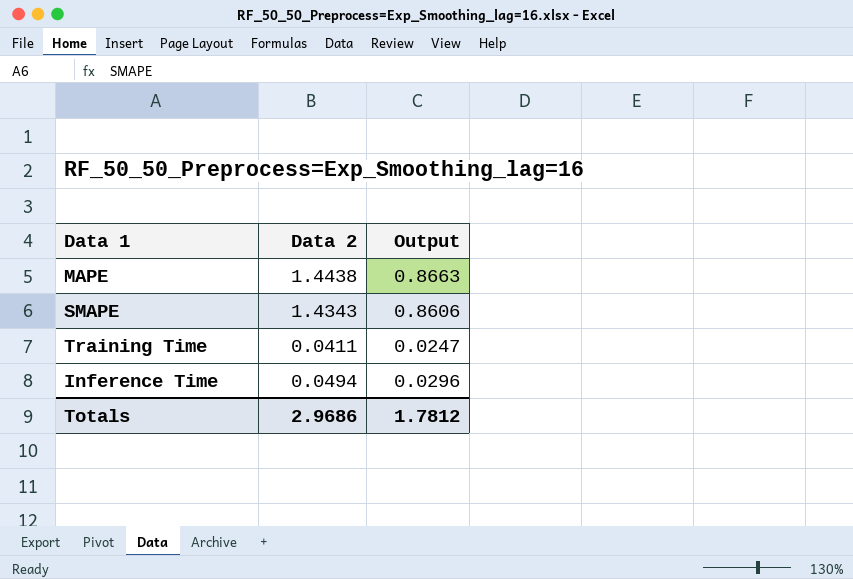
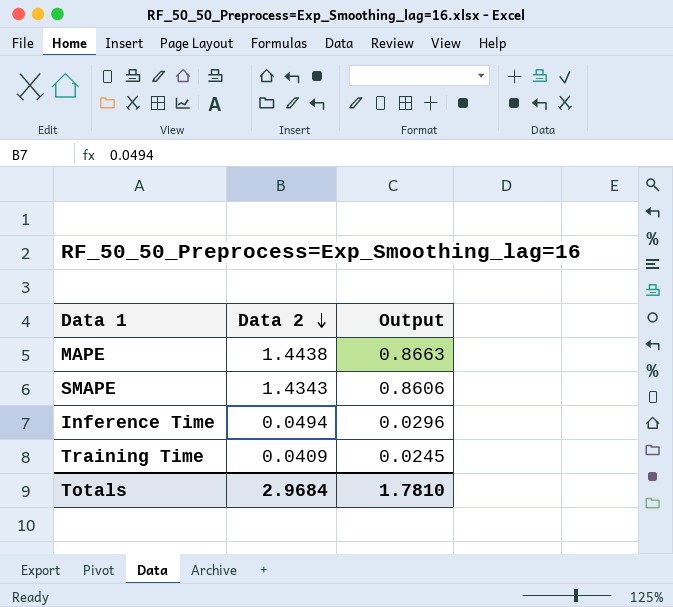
row order: none -> Data 2 descending
Training Time | Data 2: 0.0411 -> 0.0409
Training Time | Output: 0.0247 -> 0.0245
Totals | Data 2: 2.9686 -> 2.9684
Totals | Output: 1.7812 -> 1.7810

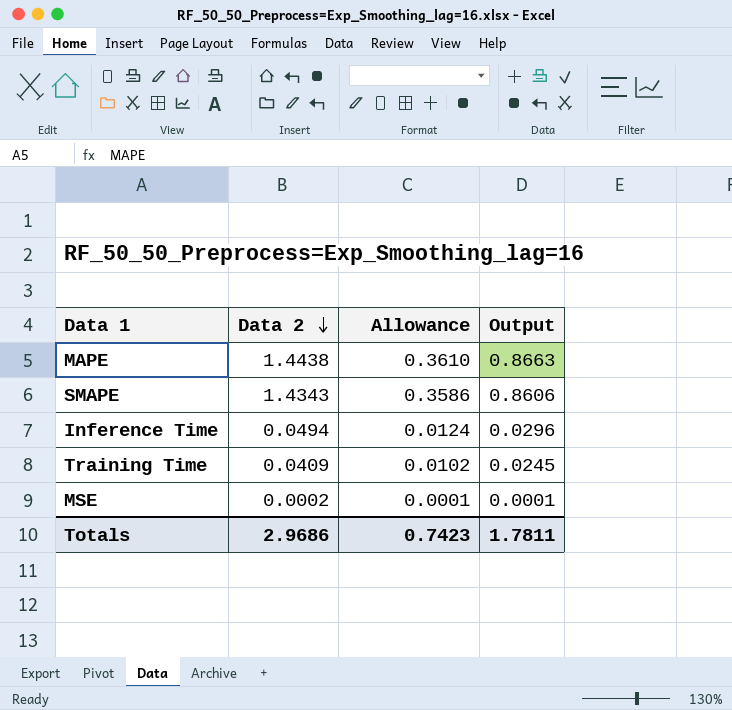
column Allowance | formula: none -> [Data 2] * 0.25
row MSE: none -> 0.0002 | 0.0001 | 0.0001
Totals | Data 2: 2.9684 -> 2.9686
Totals | Output: 1.7810 -> 1.7811

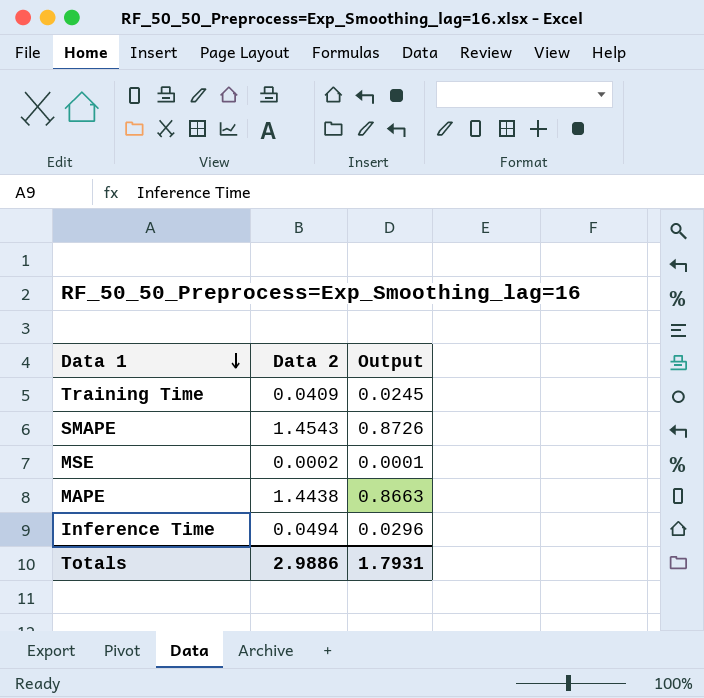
row order: Data 2 descending -> Data 1 descending
column Allowance | formula: [Data 2] * 0.25 -> none
SMAPE | Data 2: 1.4343 -> 1.4543
SMAPE | Output: 0.8606 -> 0.8726
Totals | Data 2: 2.9686 -> 2.9886
Totals | Output: 1.7811 -> 1.7931

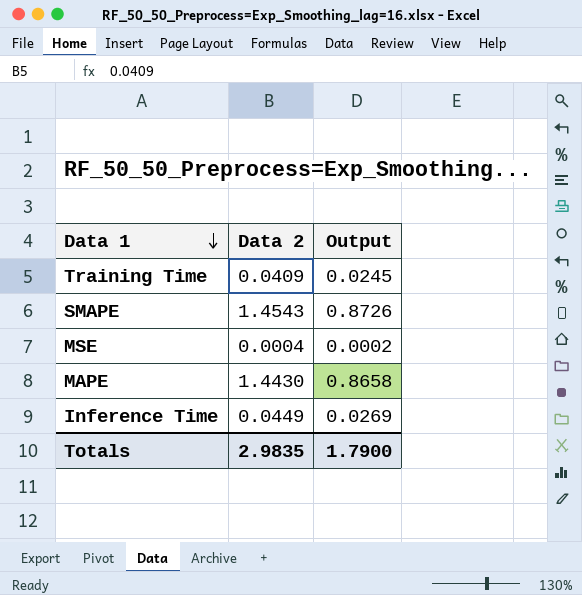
MSE | Data 2: 0.0002 -> 0.0004
MSE | Output: 0.0001 -> 0.0002
MAPE | Data 2: 1.4438 -> 1.4430
MAPE | Output: 0.8663 -> 0.8658
Inference Time | Data 2: 0.0494 -> 0.0449
Inference Time | Output: 0.0296 -> 0.0269
Totals | Data 2: 2.9886 -> 2.9835
Totals | Output: 1.7931 -> 1.7900

